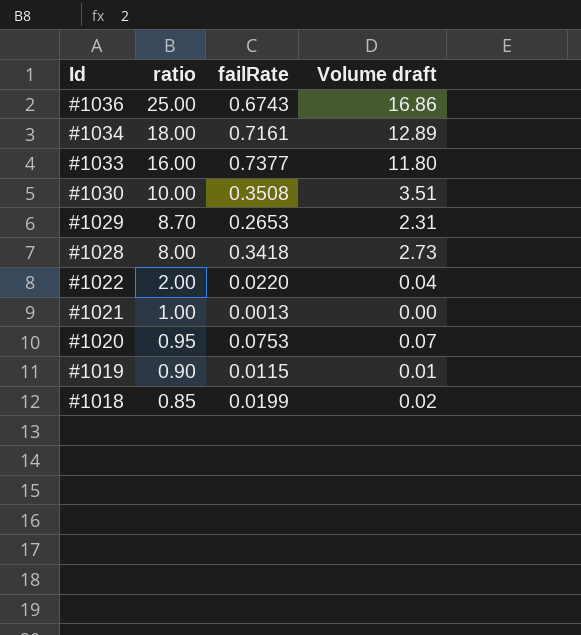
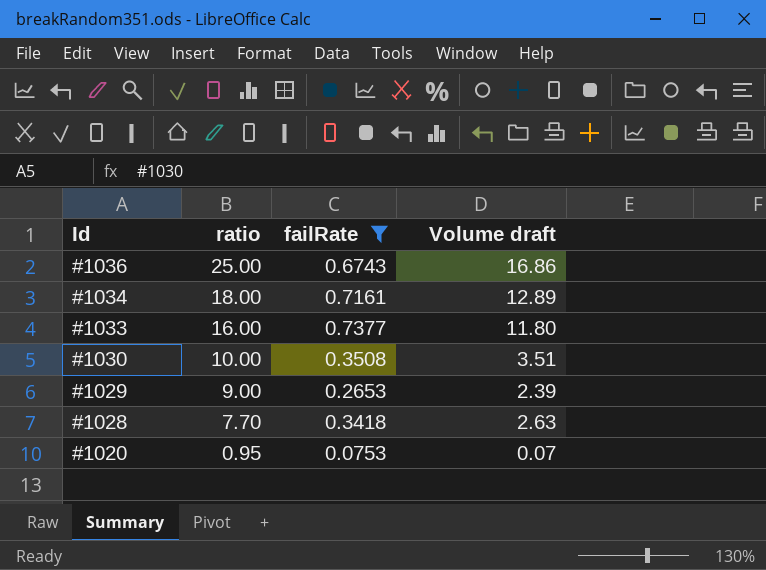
filter: none -> failRate >= 0.0753
#1029 | ratio: 8.70 -> 9.00
#1029 | Volume draft: 2.31 -> 2.39
#1028 | ratio: 8.00 -> 7.70
#1028 | Volume draft: 2.73 -> 2.63

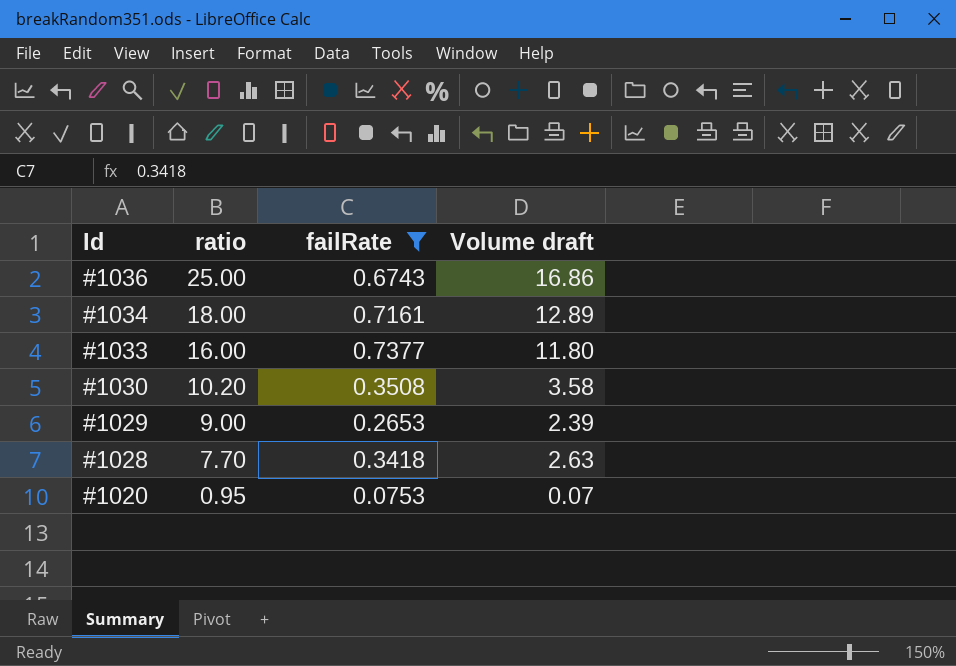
#1030 | ratio: 10.00 -> 10.20
#1030 | Volume draft: 3.51 -> 3.58

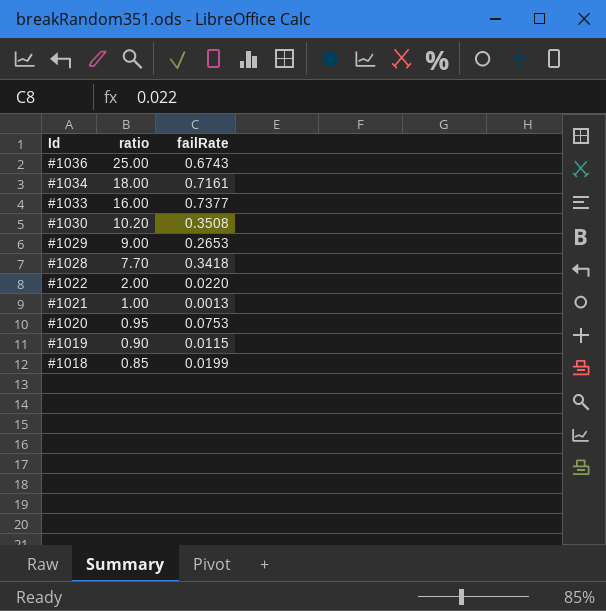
filter: failRate >= 0.0753 -> none
column Volume draft | formula: [ratio] * [failRate] -> none

